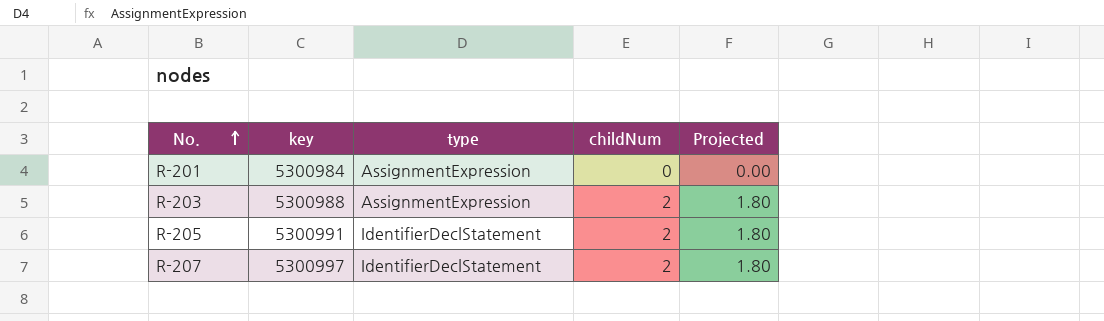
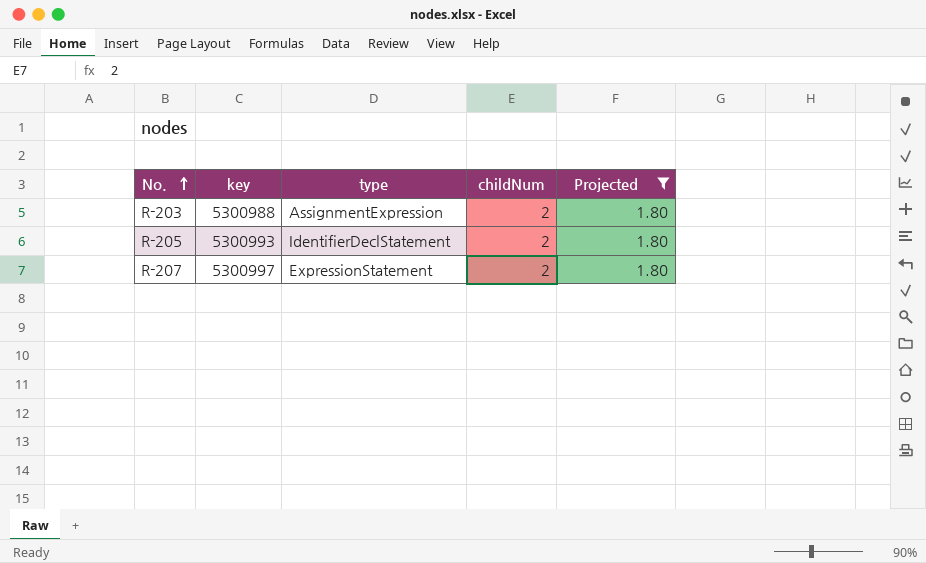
filter: none -> Projected = 1.80
R-205 | key: 5300991 -> 5300993
R-207 | type: IdentifierDeclStatement -> ExpressionStatement

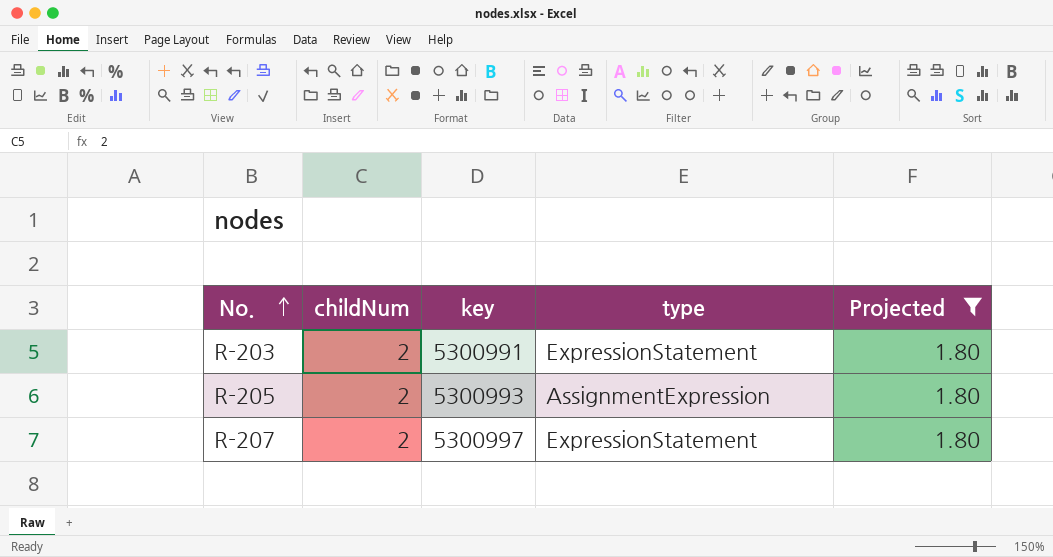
column childNum | position: 4 -> 2
R-203 | key: 5300988 -> 5300991
R-203 | type: AssignmentExpression -> ExpressionStatement
R-205 | type: IdentifierDeclStatement -> AssignmentExpression

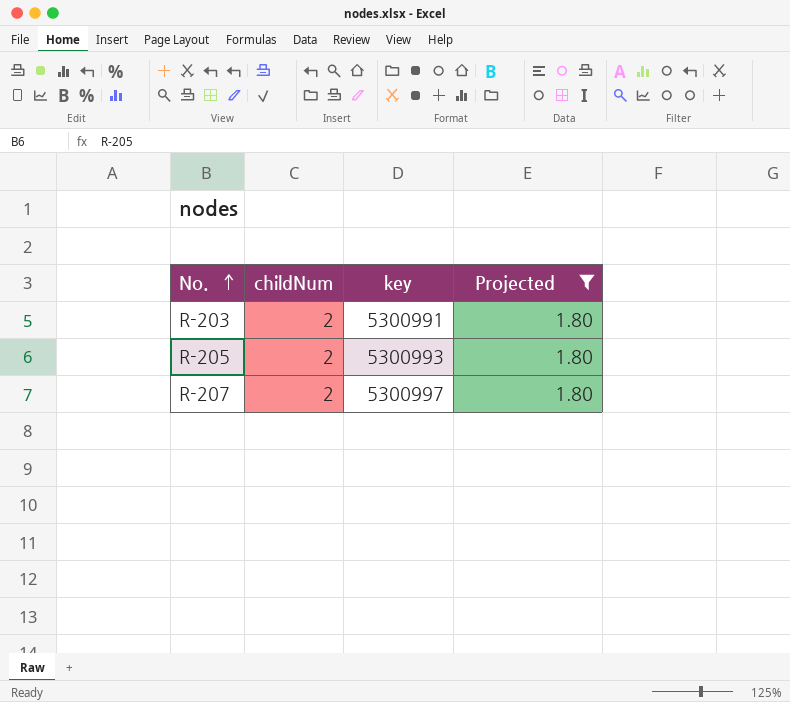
column type | position: 4 -> none

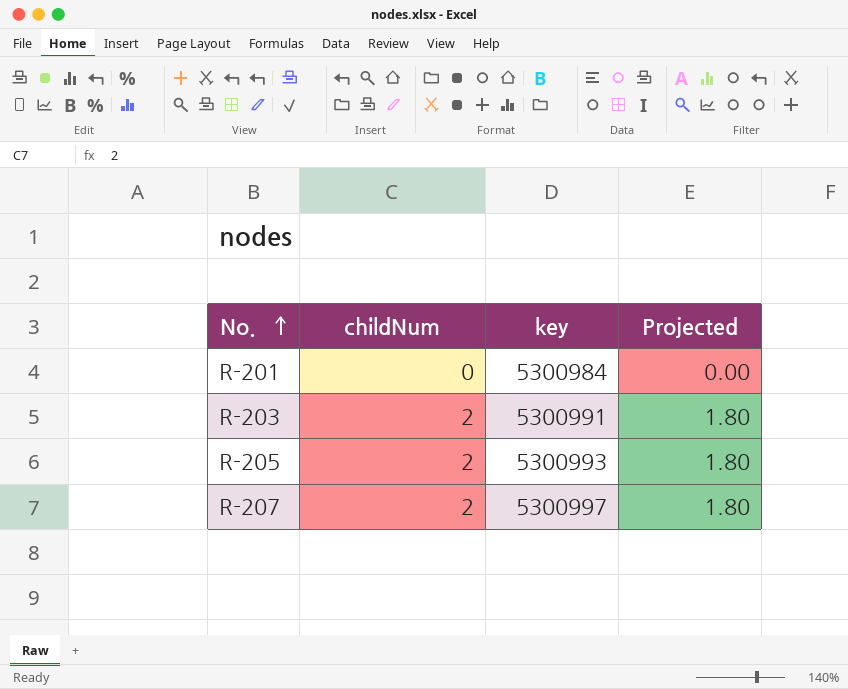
filter: Projected = 1.80 -> none

